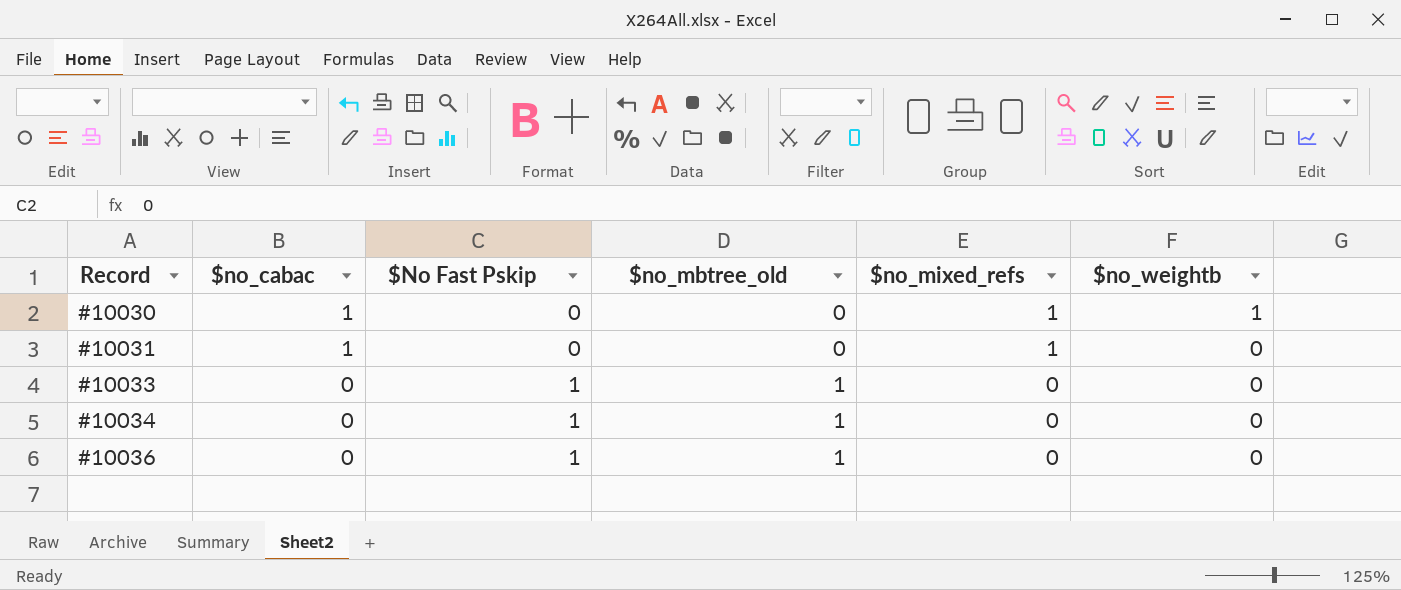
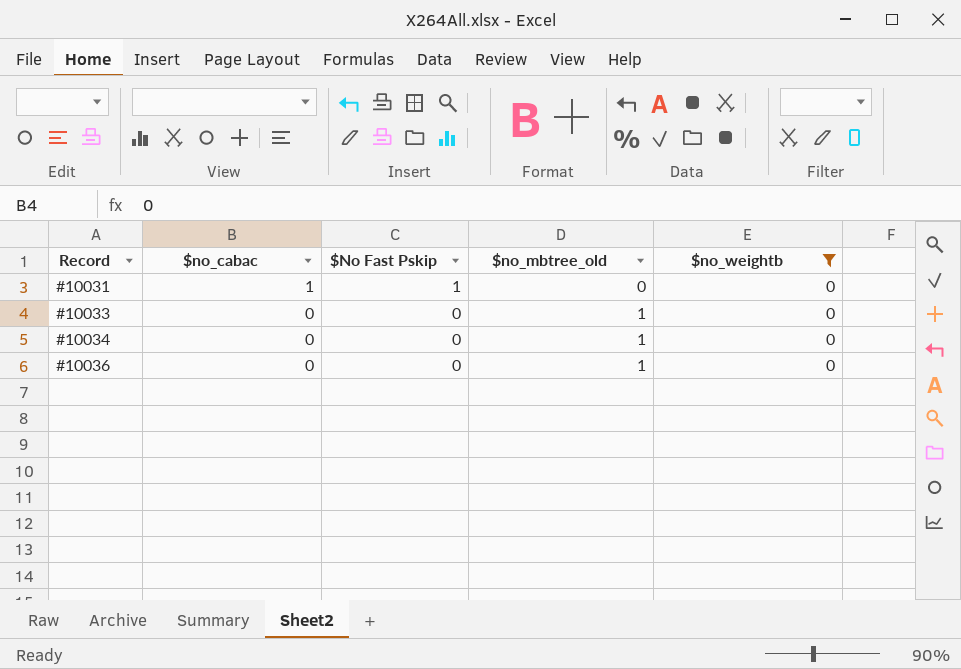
filter: none -> $no_weightb = 0
column $no_mixed_refs | position: 5 -> none
#10031 | $No Fast Pskip: 0 -> 1
#10033 | $No Fast Pskip: 1 -> 0
#10034 | $No Fast Pskip: 1 -> 0
#10036 | $No Fast Pskip: 1 -> 0

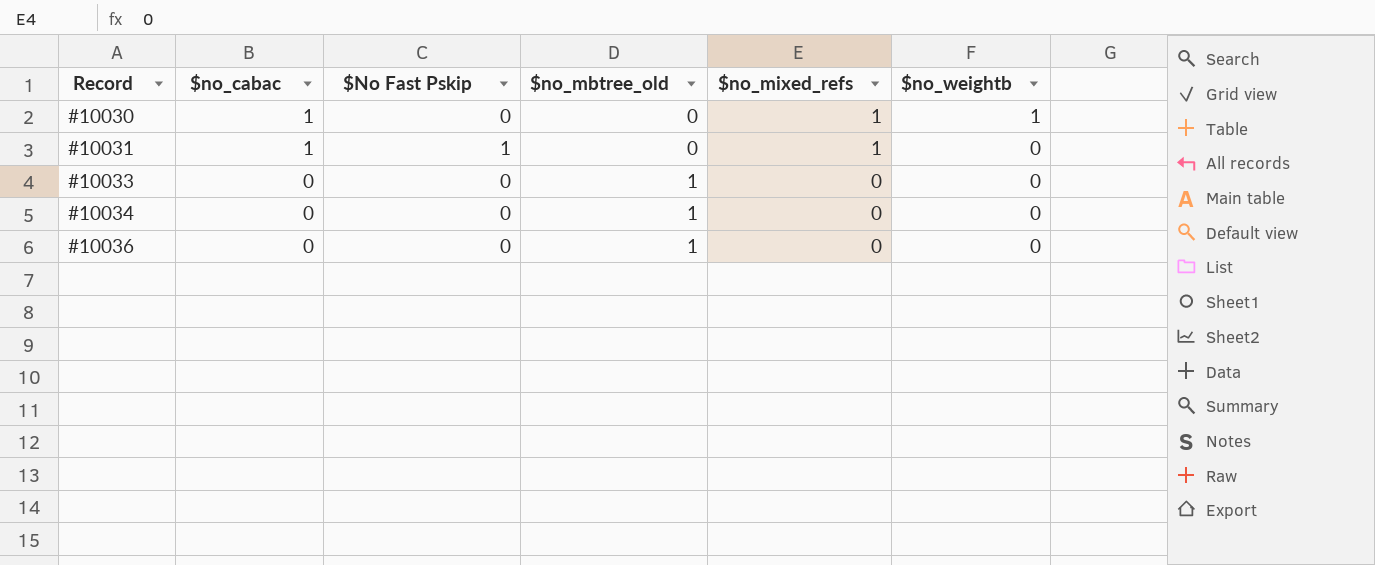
filter: $no_weightb = 0 -> none
column $no_mixed_refs | position: none -> 5

